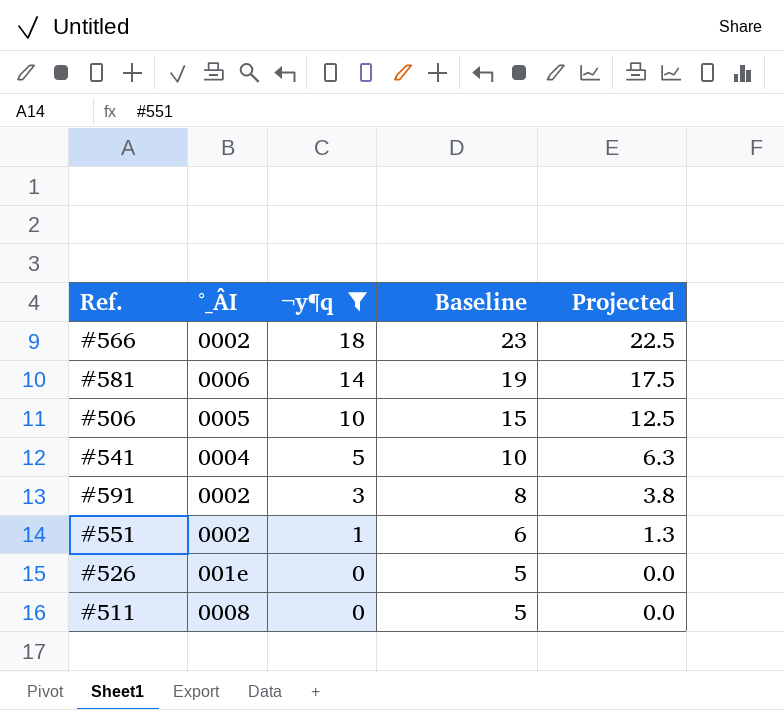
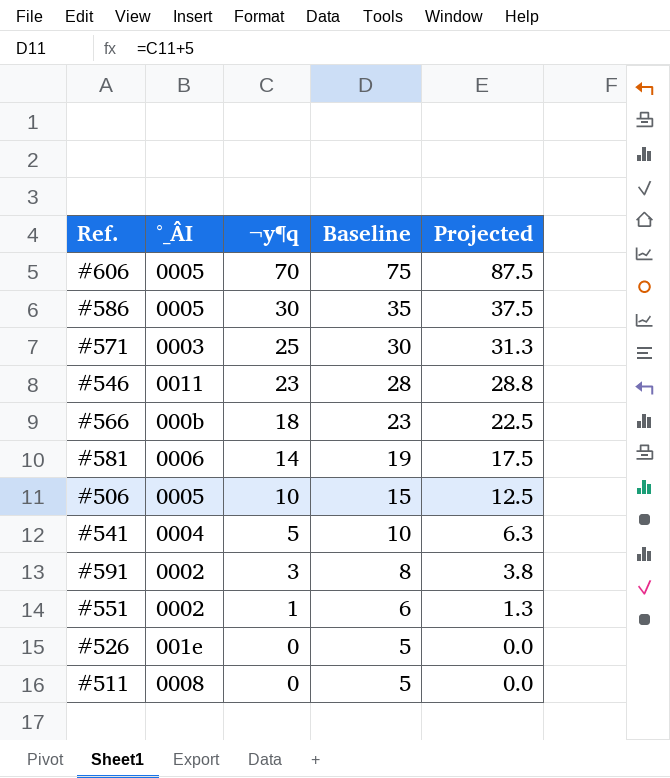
filter: ¬y¶q <= 18 -> none
#566 | °_ÂI: 0002 -> 000b

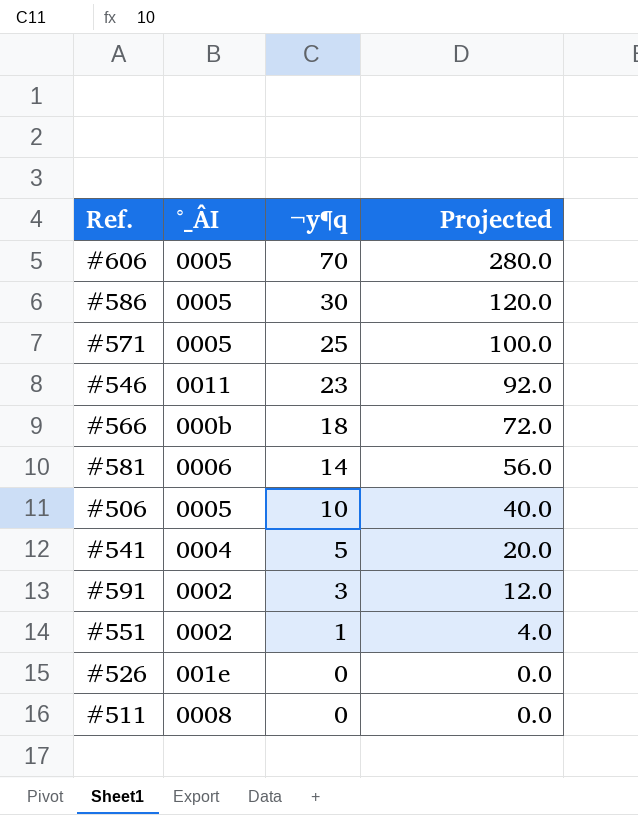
column Baseline | formula: [¬y¶q] + 5 -> none
column Projected | formula: [¬y¶q] * 1.25 -> [¬y¶q] * 4
#571 | °_ÂI: 0003 -> 0005

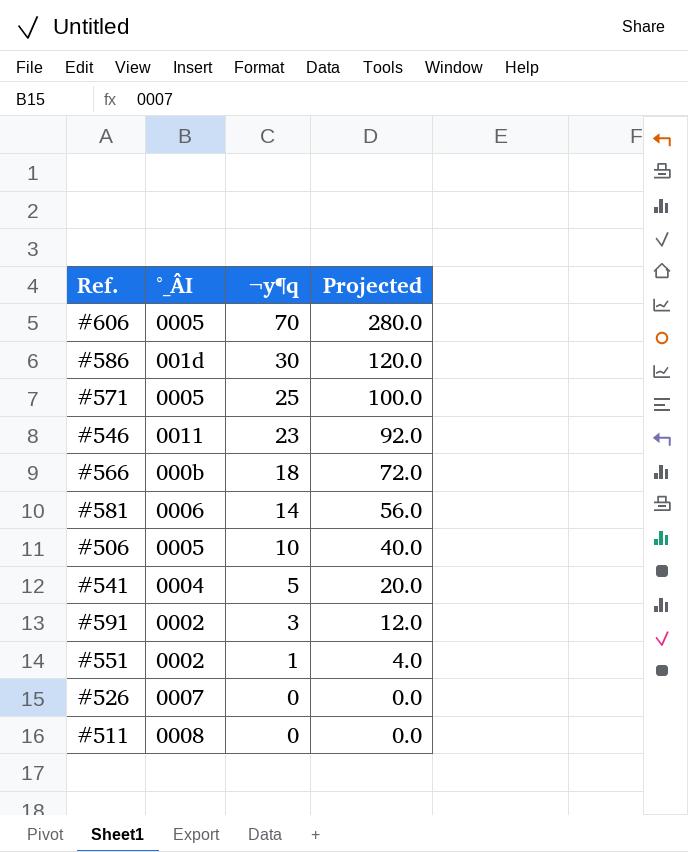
#586 | °_ÂI: 0005 -> 001d
#526 | °_ÂI: 001e -> 0007

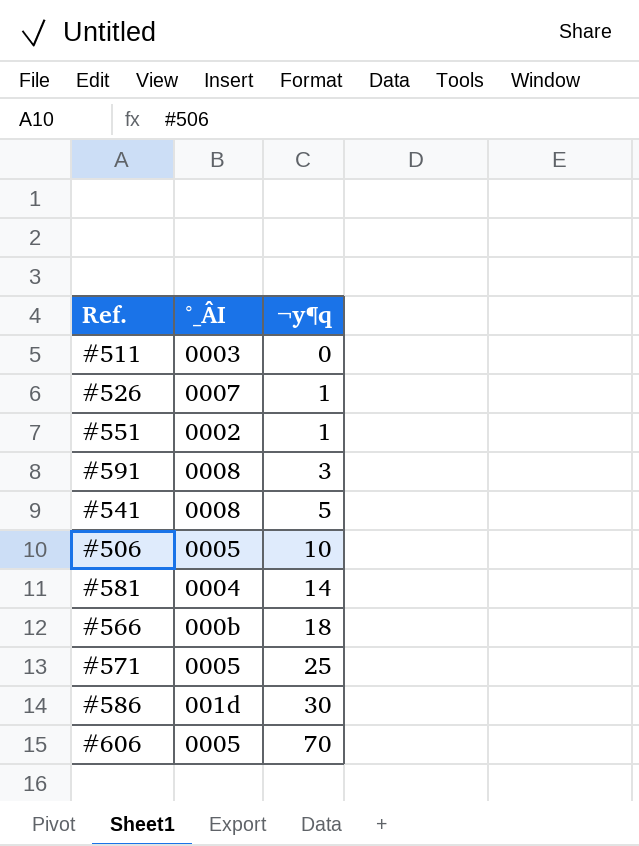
row order: ¬y¶q descending -> ¬y¶q ascending
column Projected | formula: [¬y¶q] * 4 -> none
row #546: 0011 | 23 | 92.0 -> none
#511 | °_ÂI: 0008 -> 0003
#526 | ¬y¶q: 0 -> 1
#591 | °_ÂI: 0002 -> 0008
#541 | °_ÂI: 0004 -> 0008
#581 | °_ÂI: 0006 -> 0004

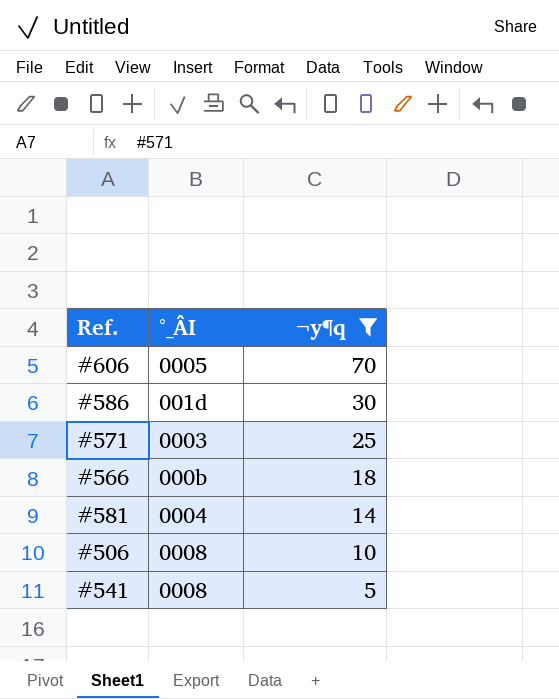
filter: none -> ¬y¶q >= 5
row order: ¬y¶q ascending -> ¬y¶q descending
#571 | °_ÂI: 0005 -> 0003
#506 | °_ÂI: 0005 -> 0008

